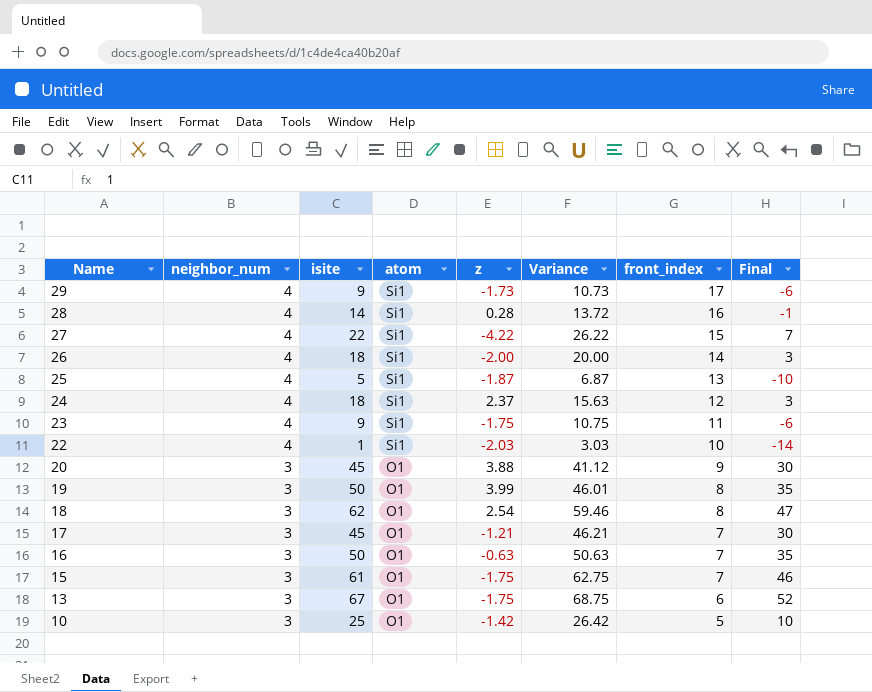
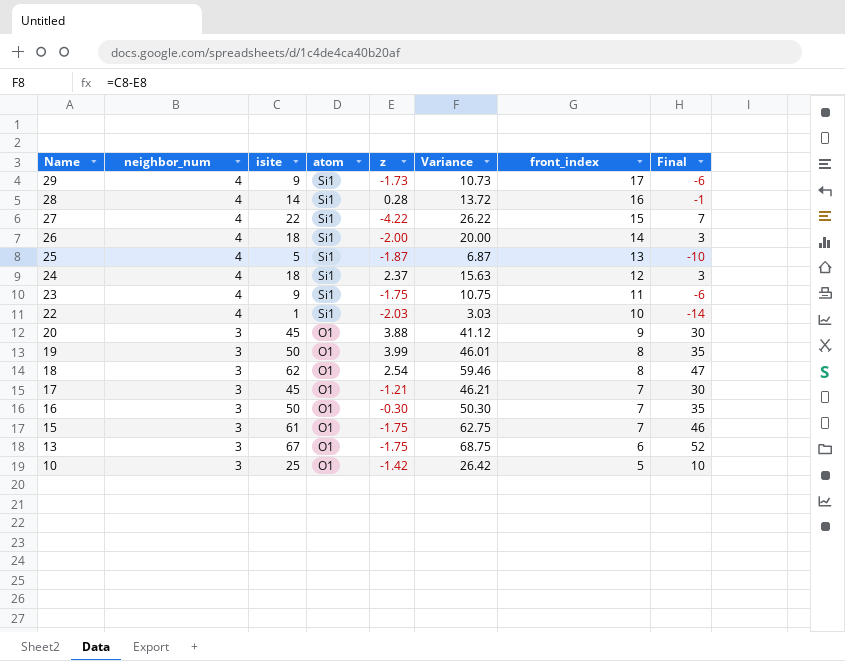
16 | z: -0.63 -> -0.30
16 | Variance: 50.63 -> 50.30

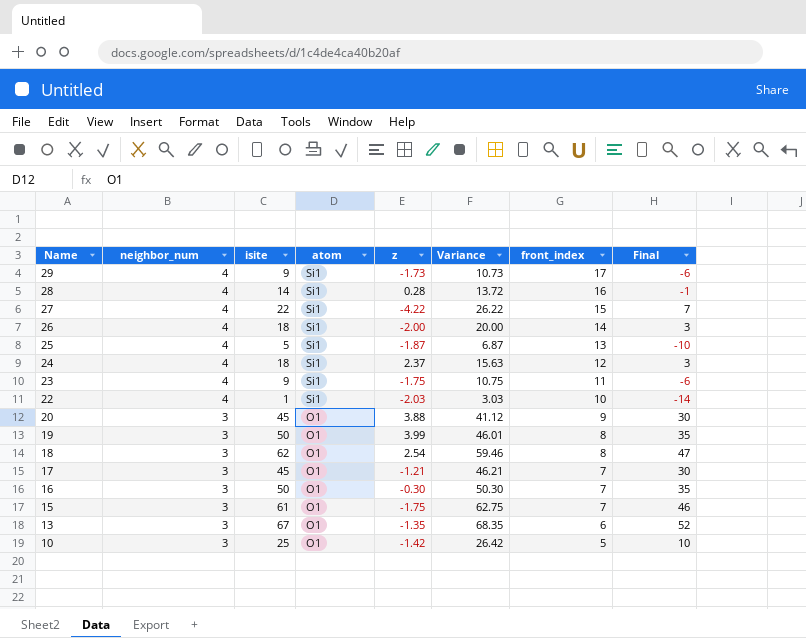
13 | z: -1.75 -> -1.35
13 | Variance: 68.75 -> 68.35

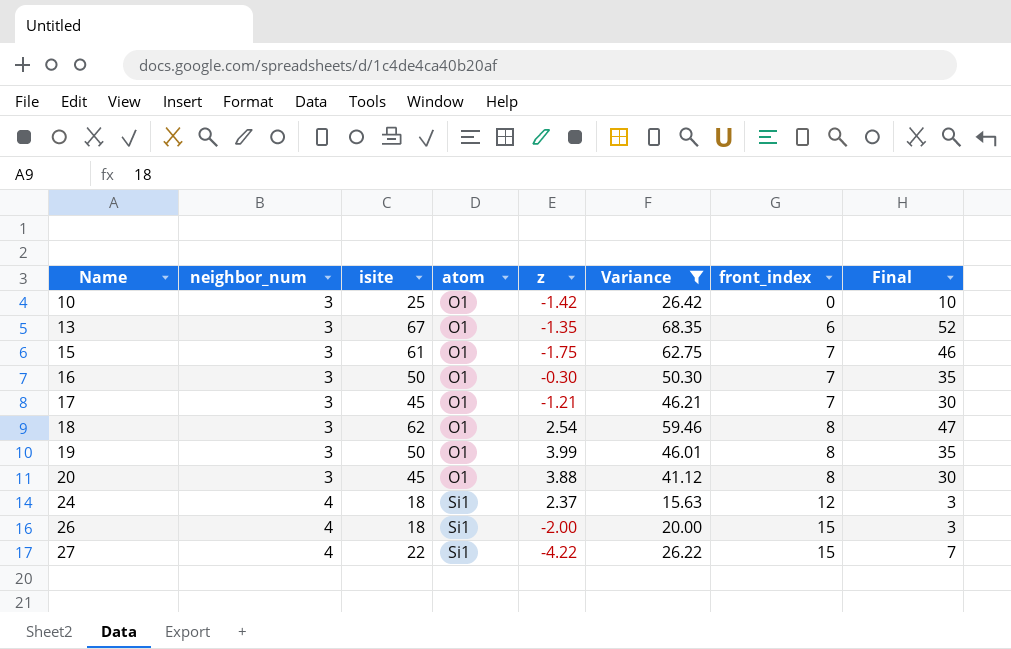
filter: none -> Variance >= 15.63
row order: Name descending -> Name ascending
10 | front_index: 5 -> 0
20 | front_index: 9 -> 8
26 | front_index: 14 -> 15

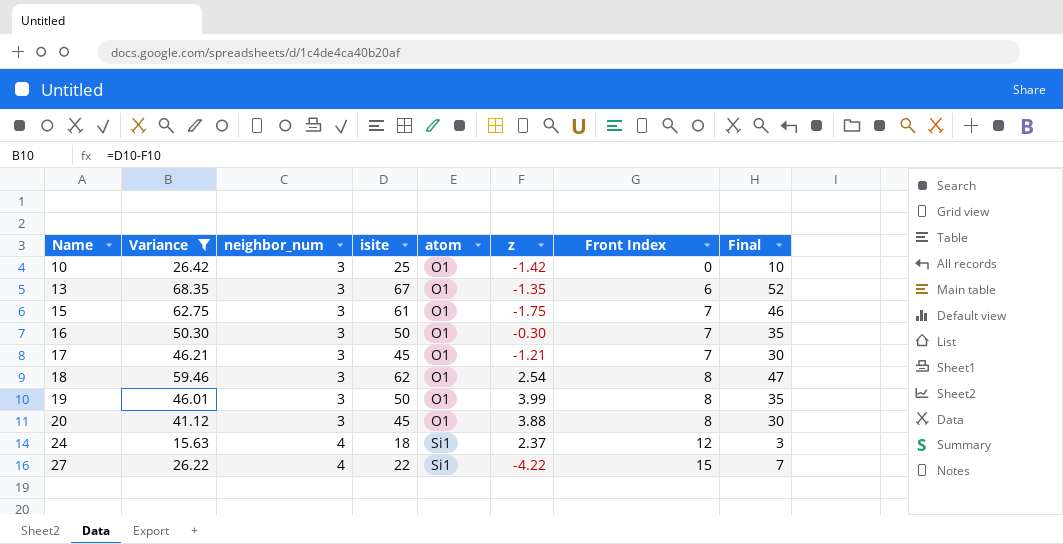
column Variance | position: 6 -> 2
column name: front_index -> Front Index
row 26: 4 | 18 | Si1 | -2.00 | 20.00 | 15 | 3 -> none

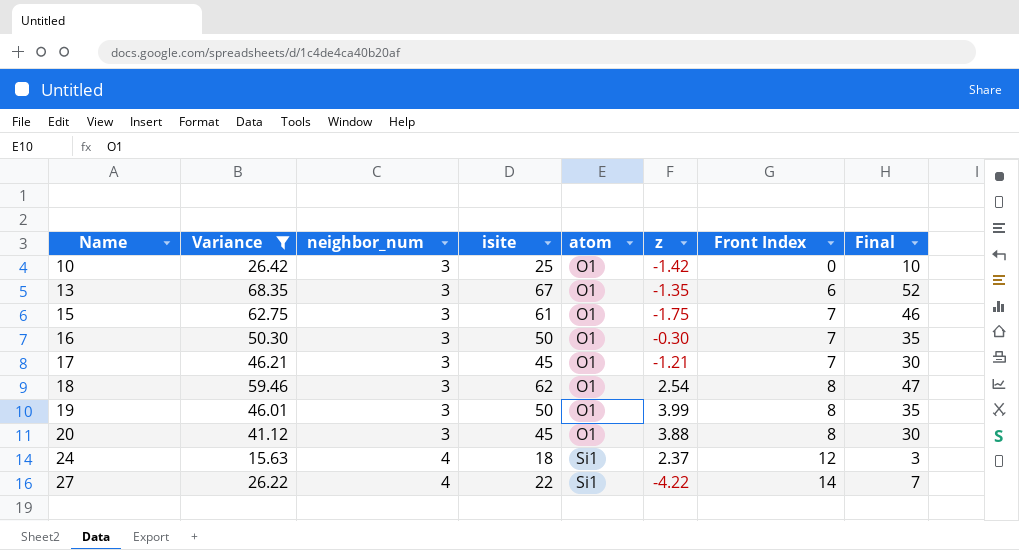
27 | Front Index: 15 -> 14

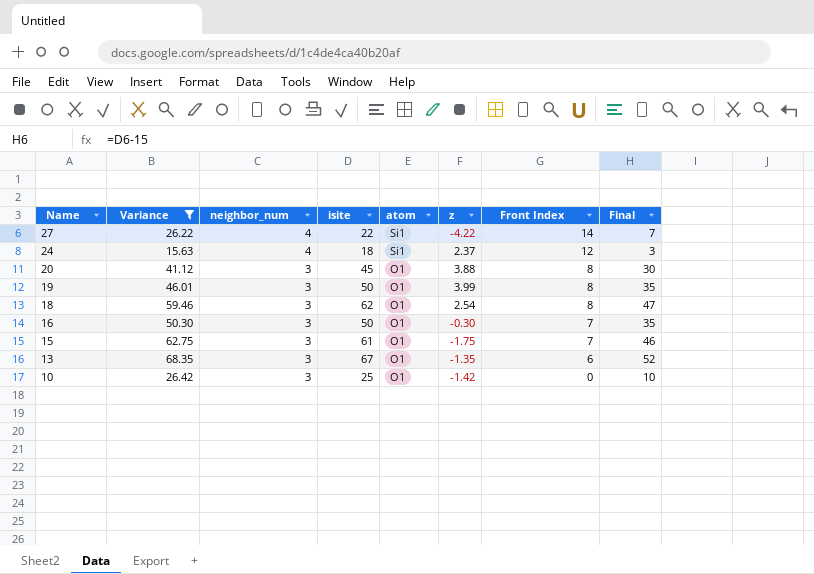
row order: Name ascending -> Name descending
row 17: 46.21 | 3 | 45 | O1 | -1.21 | 7 | 30 -> none

